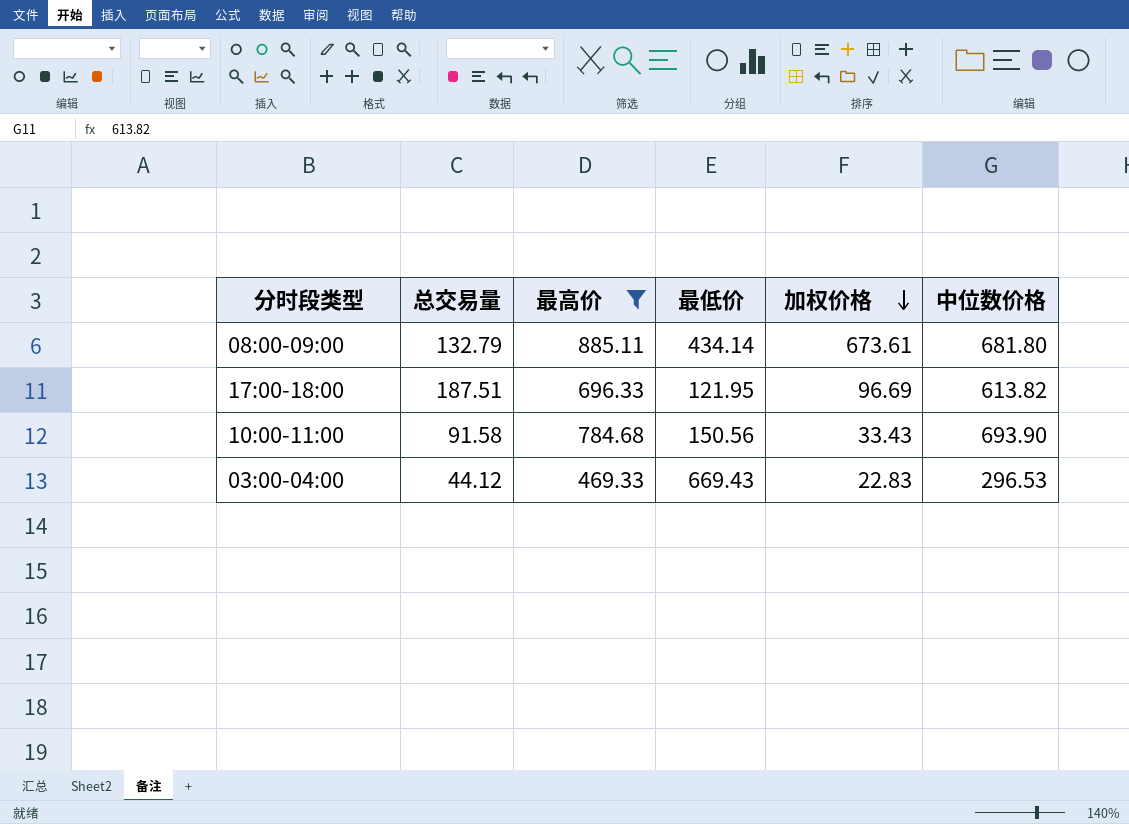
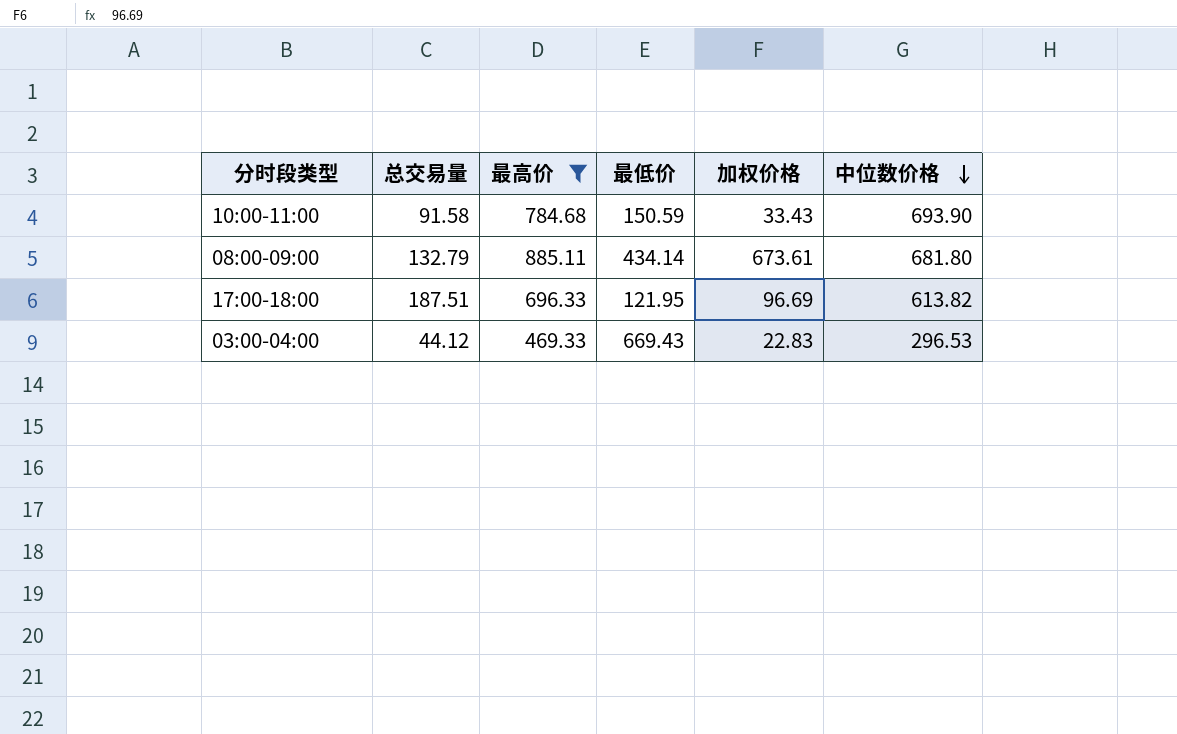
row order: 加权价格 descending -> 中位数价格 descending
10:00-11:00 | 最低价: 150.56 -> 150.59

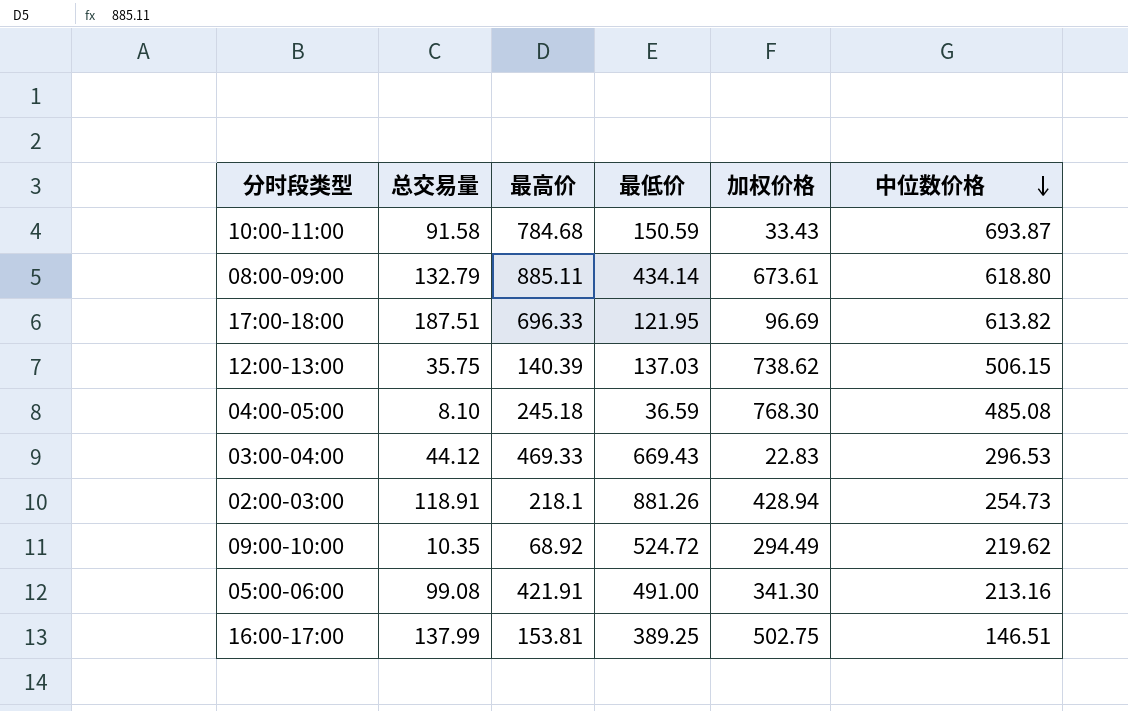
filter: 最高价 >= 469.33 -> none
10:00-11:00 | 中位数价格: 693.90 -> 693.87
08:00-09:00 | 中位数价格: 681.80 -> 618.80

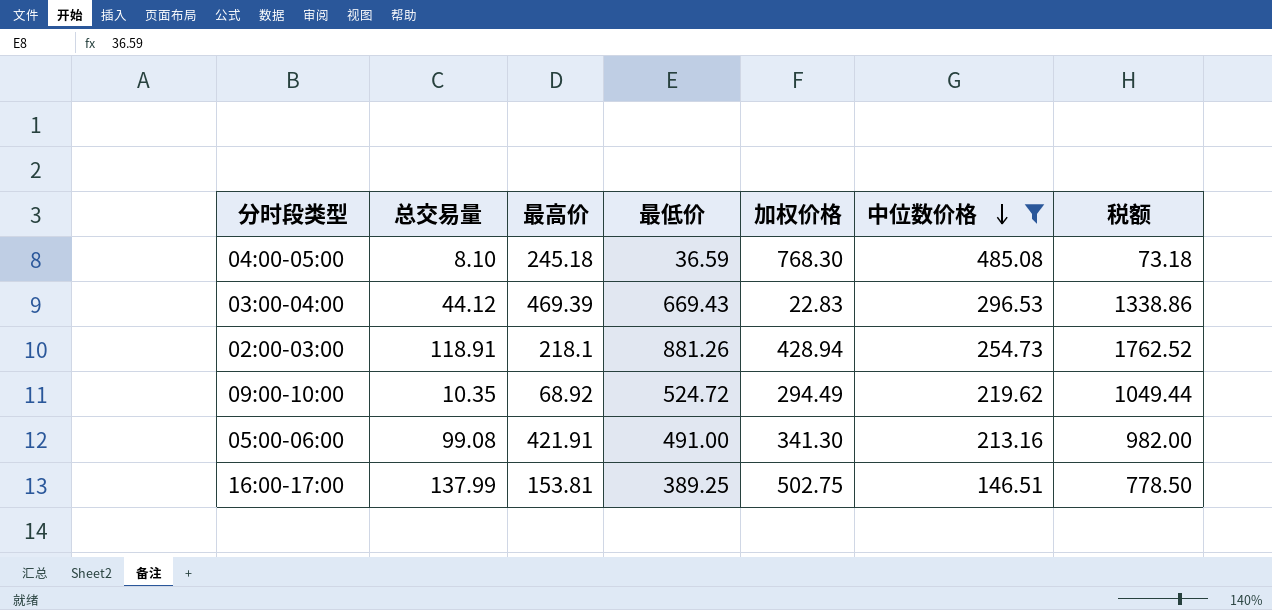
filter: none -> 中位数价格 <= 485.08
column 税额 | formula: none -> [最低价] * 2
03:00-04:00 | 最高价: 469.33 -> 469.39

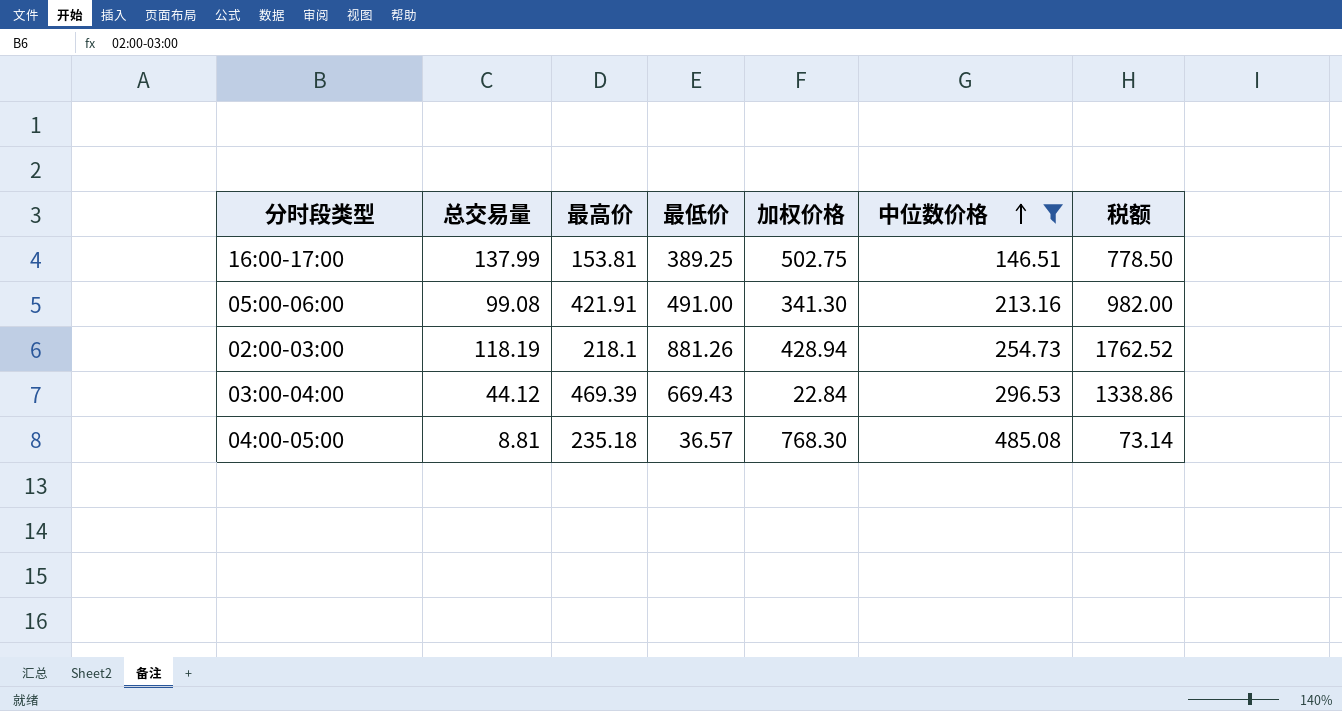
row order: 中位数价格 descending -> 中位数价格 ascending
row 09:00-10:00: 10.35 | 68.92 | 524.72 | 294.49 | 219.62 | 1049.44 -> none
02:00-03:00 | 总交易量: 118.91 -> 118.19
03:00-04:00 | 加权价格: 22.83 -> 22.84
04:00-05:00 | 总交易量: 8.10 -> 8.81
04:00-05:00 | 最高价: 245.18 -> 235.18
04:00-05:00 | 最低价: 36.59 -> 36.57
04:00-05:00 | 税额: 73.18 -> 73.14

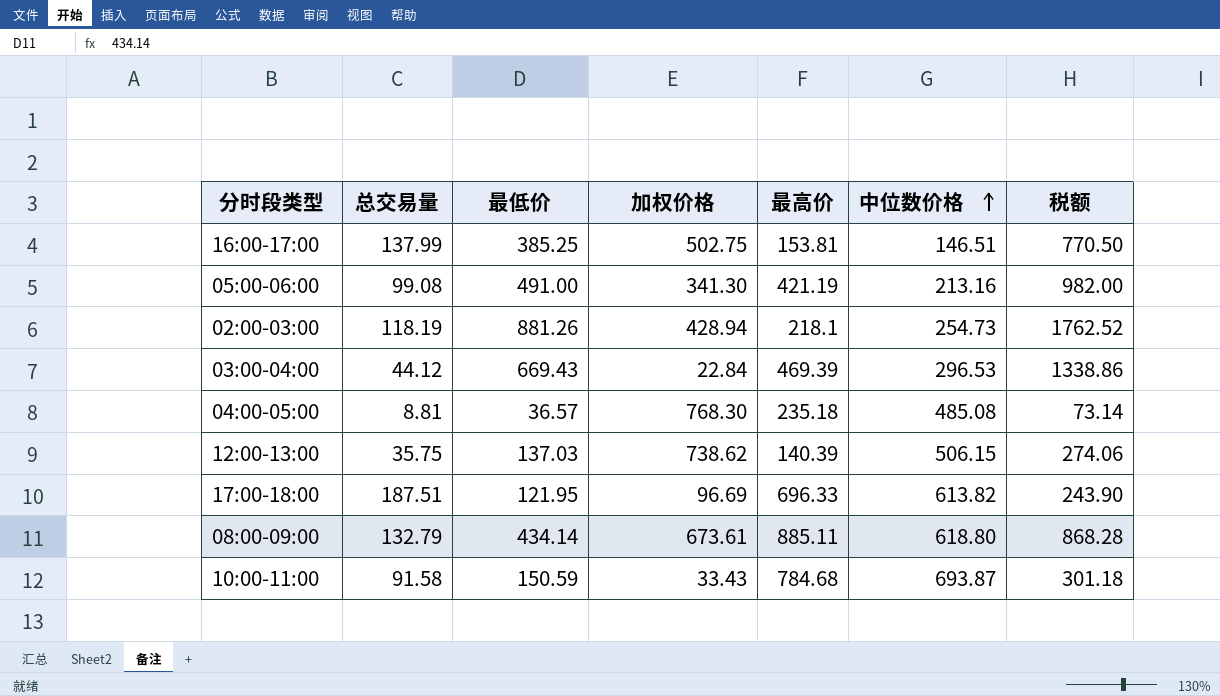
filter: 中位数价格 <= 485.08 -> none
column 最高价 | position: 3 -> 5
16:00-17:00 | 最低价: 389.25 -> 385.25
16:00-17:00 | 税额: 778.50 -> 770.50
05:00-06:00 | 最高价: 421.91 -> 421.19

